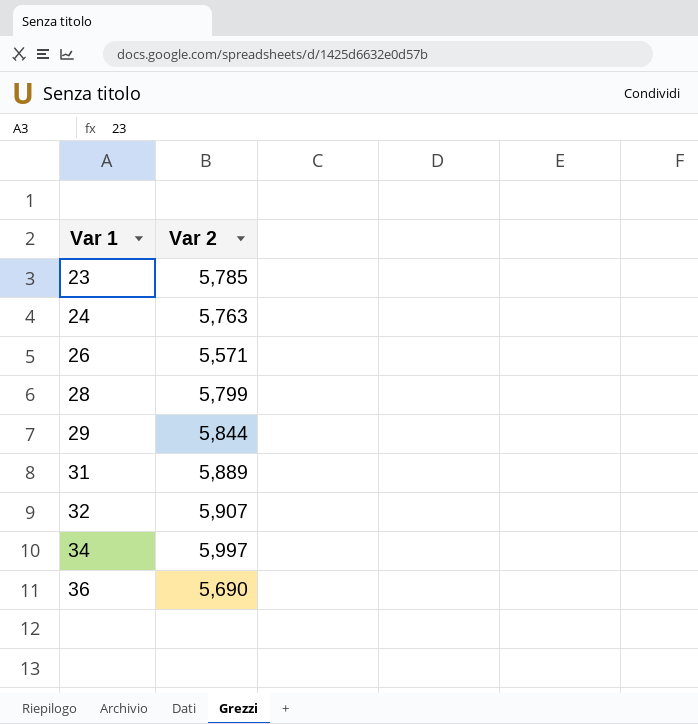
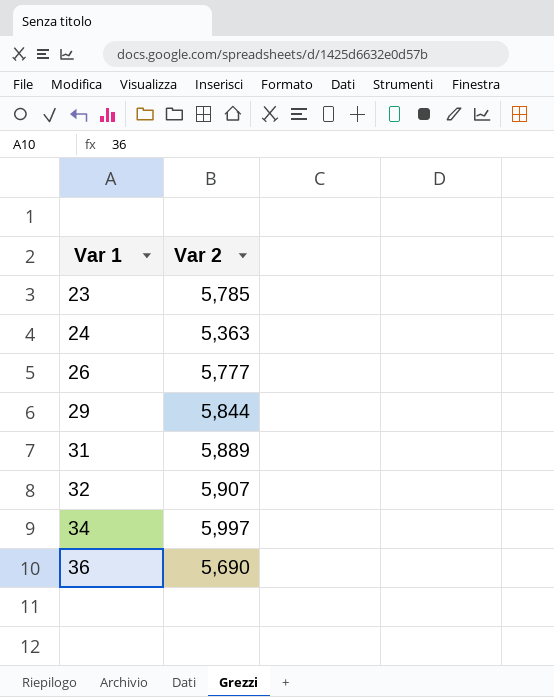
row 28: 5,799 -> none
24 | Var 2: 5,763 -> 5,363
26 | Var 2: 5,571 -> 5,777

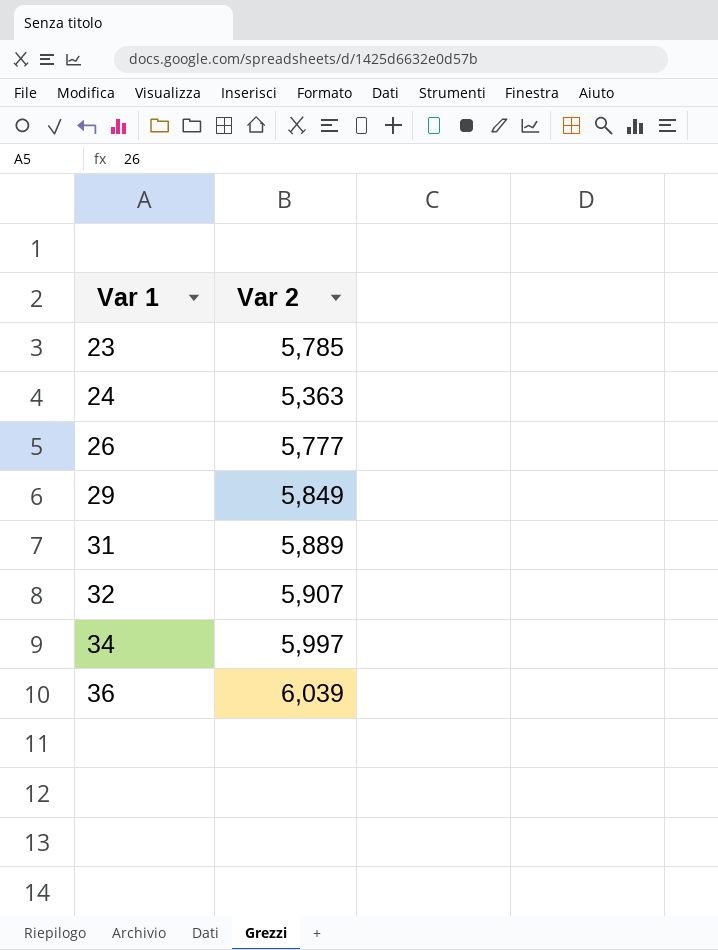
29 | Var 2: 5,844 -> 5,849
36 | Var 2: 5,690 -> 6,039

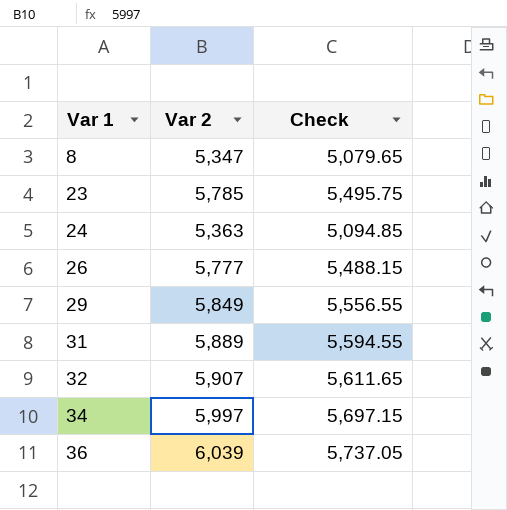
column Check | formula: none -> [Var 2] * 0.95
row 8: none -> 5,347 | 5,079.65

